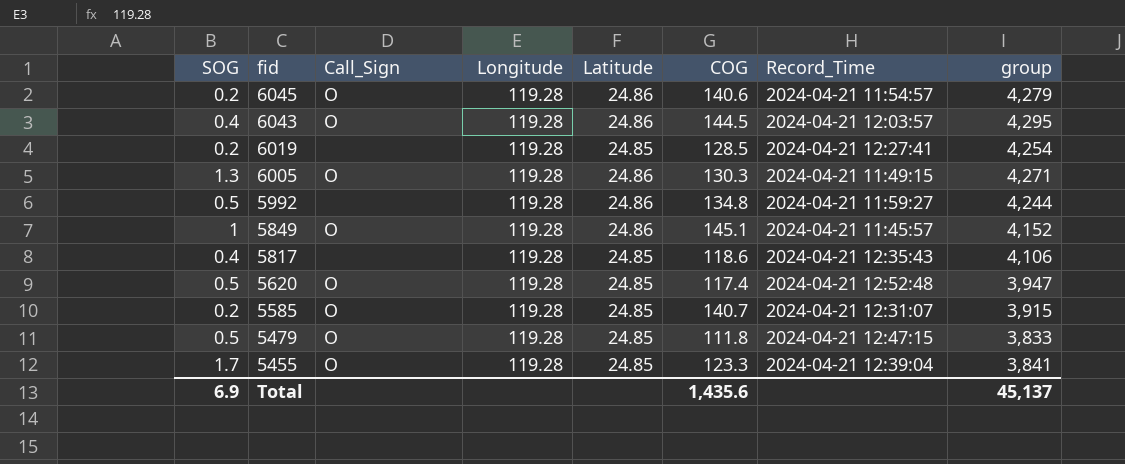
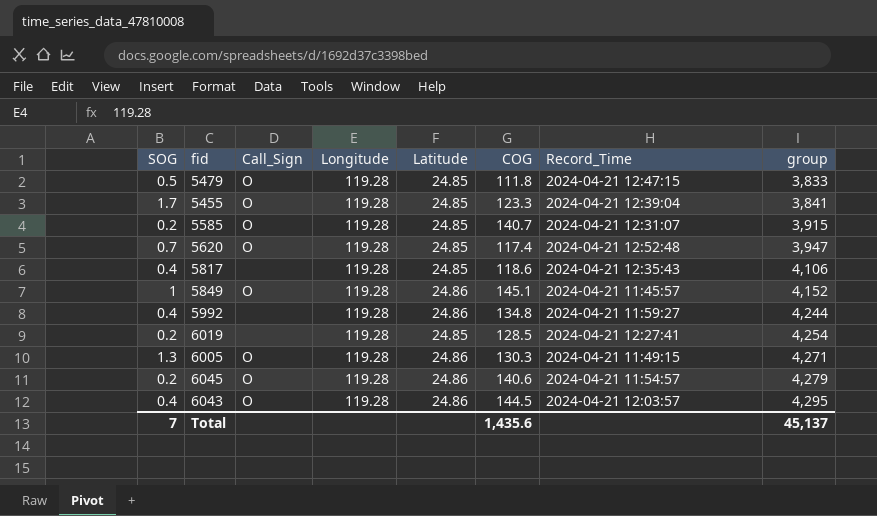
row order: fid descending -> group ascending
5620 | SOG: 0.5 -> 0.7
5992 | SOG: 0.5 -> 0.4
Total | SOG: 6.9 -> 7

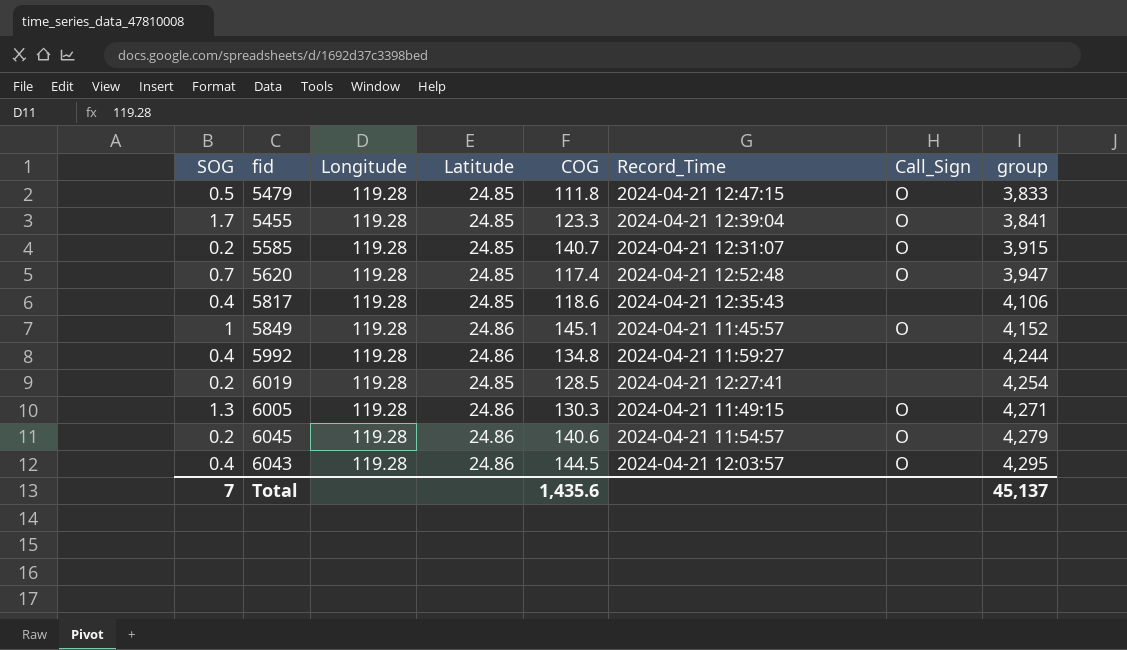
column Call_Sign | position: 3 -> 7

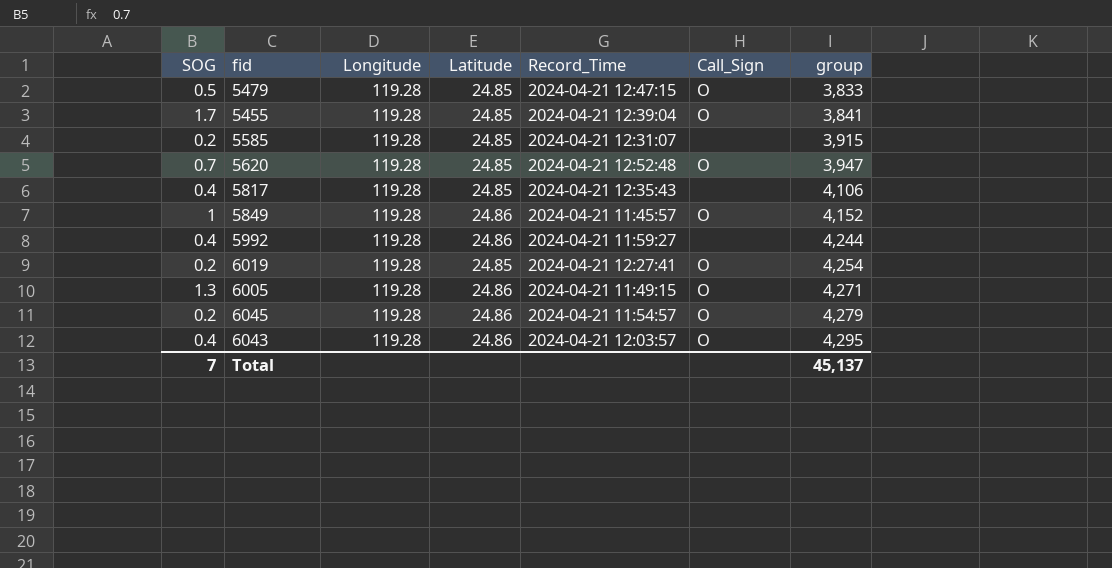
column COG | position: 5 -> none
5585 | Call_Sign: O -> none
6019 | Call_Sign: none -> O

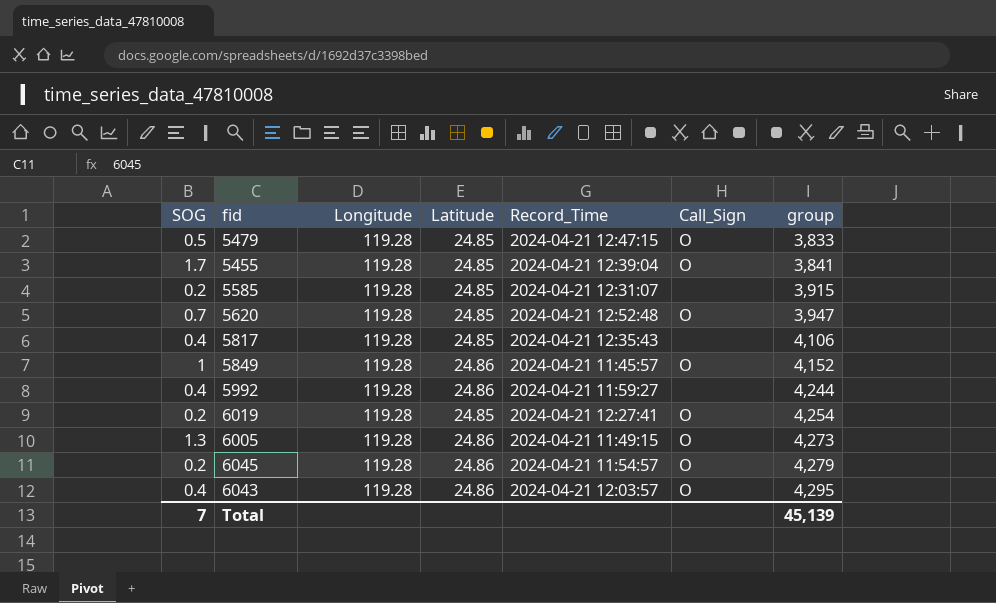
6005 | group: 4,271 -> 4,273
Total | group: 45,137 -> 45,139

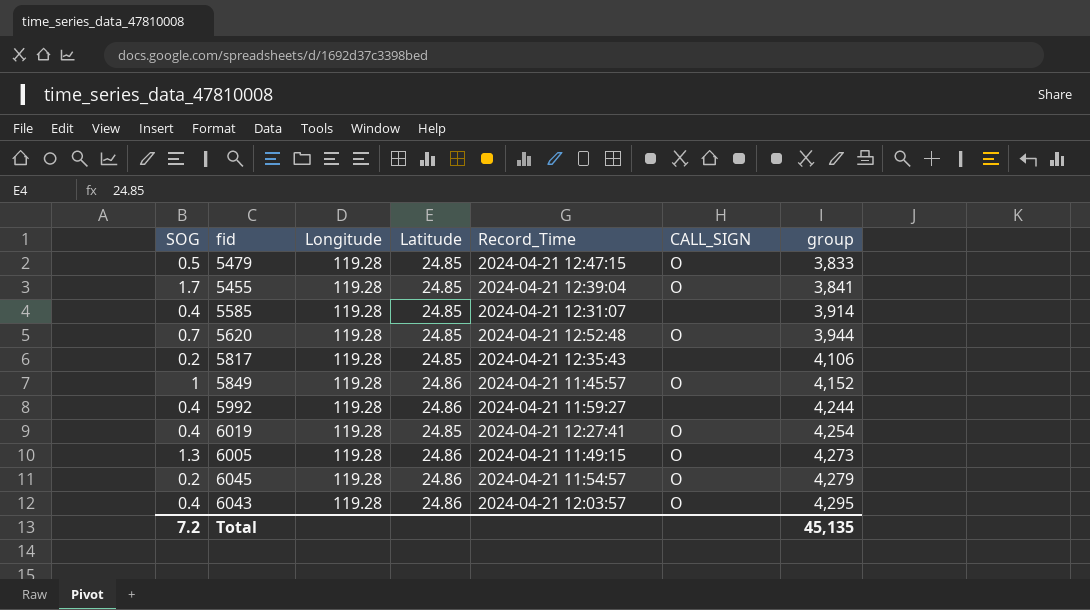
column name: Call_Sign -> CALL_SIGN
5585 | SOG: 0.2 -> 0.4
5585 | group: 3,915 -> 3,914
5620 | group: 3,947 -> 3,944
5817 | SOG: 0.4 -> 0.2
6019 | SOG: 0.2 -> 0.4
Total | SOG: 7 -> 7.2
Total | group: 45,139 -> 45,135

